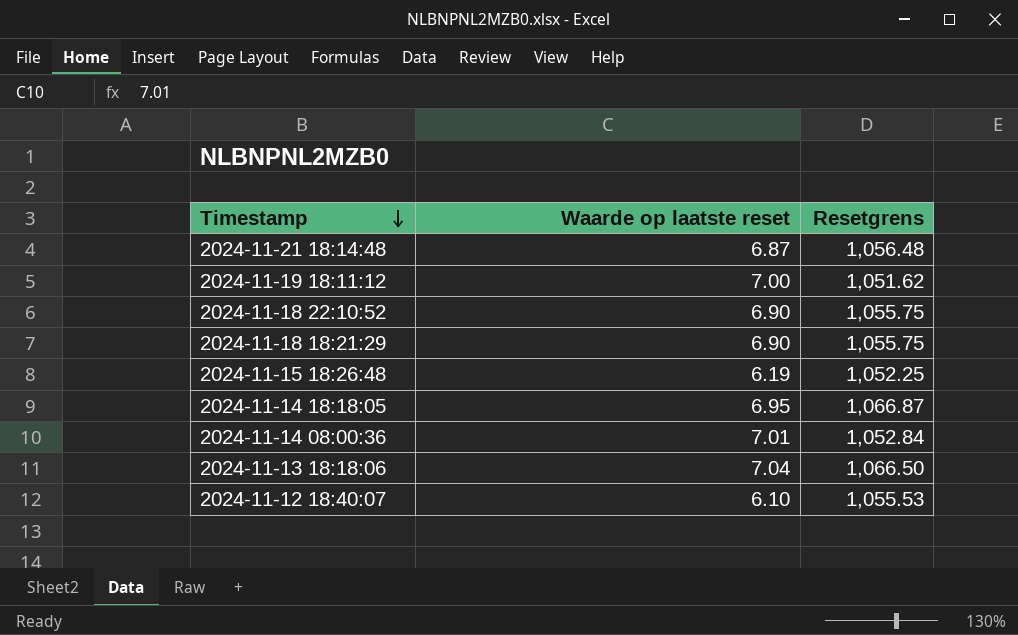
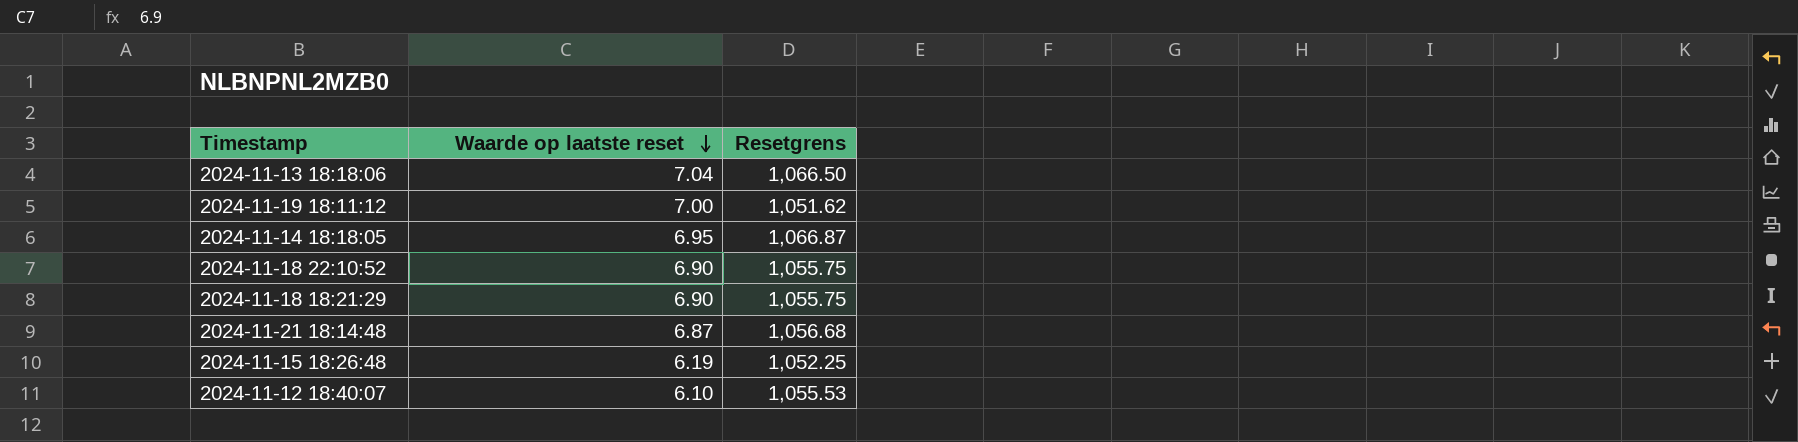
row order: Timestamp descending -> Waarde op laatste reset descending
row 2024-11-14 08:00:36: 7.01 | 1,052.84 -> none
2024-11-21 18:14:48 | Resetgrens: 1,056.48 -> 1,056.68

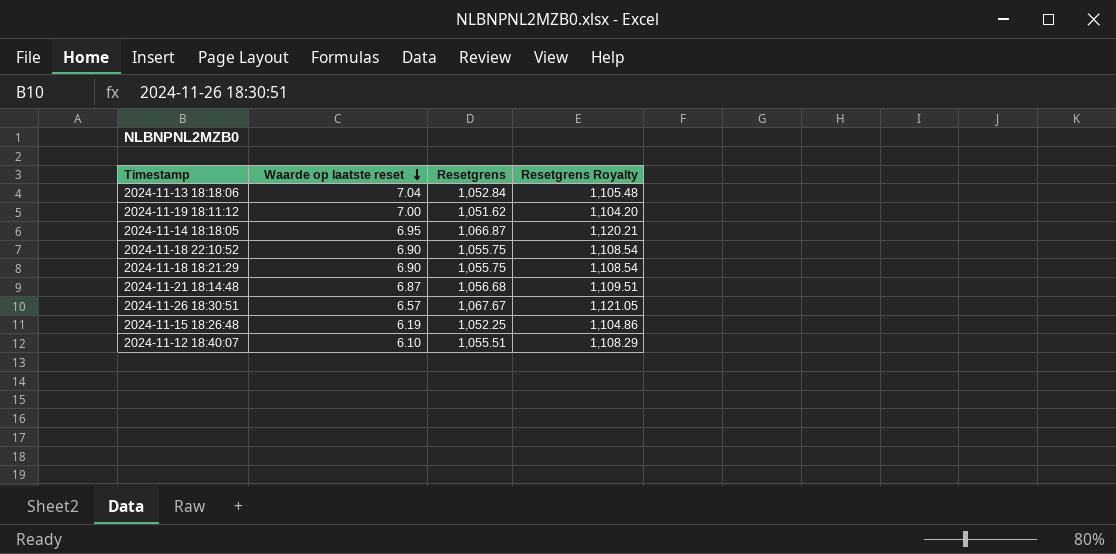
column Resetgrens Royalty | formula: none -> [Resetgrens] * 1.05
2024-11-13 18:18:06 | Resetgrens: 1,066.50 -> 1,052.84
row 2024-11-26 18:30:51: none -> 6.57 | 1,067.67 | 1,121.05
2024-11-12 18:40:07 | Resetgrens: 1,055.53 -> 1,055.51

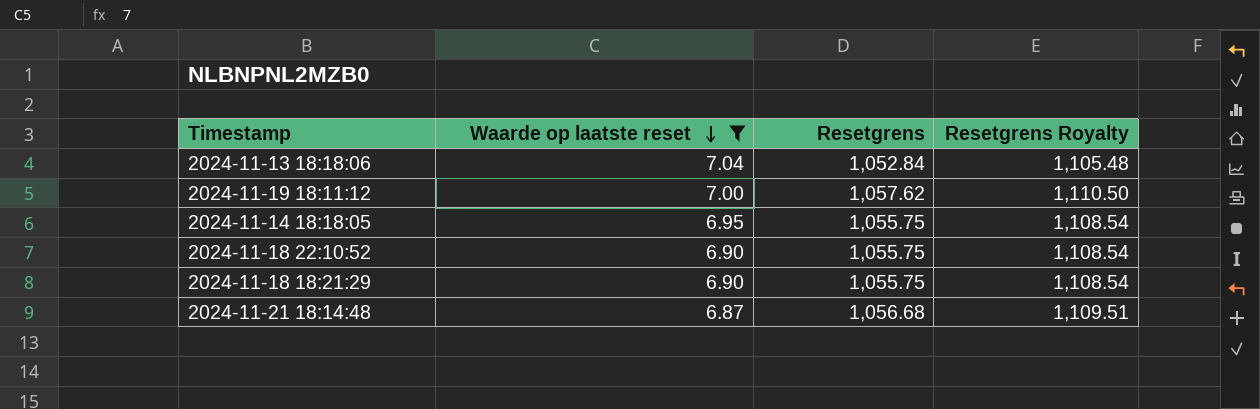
filter: none -> Waarde op laatste reset >= 6.87
2024-11-19 18:11:12 | Resetgrens: 1,051.62 -> 1,057.62
2024-11-19 18:11:12 | Resetgrens Royalty: 1,104.20 -> 1,110.50
2024-11-14 18:18:05 | Resetgrens: 1,066.87 -> 1,055.75
2024-11-14 18:18:05 | Resetgrens Royalty: 1,120.21 -> 1,108.54

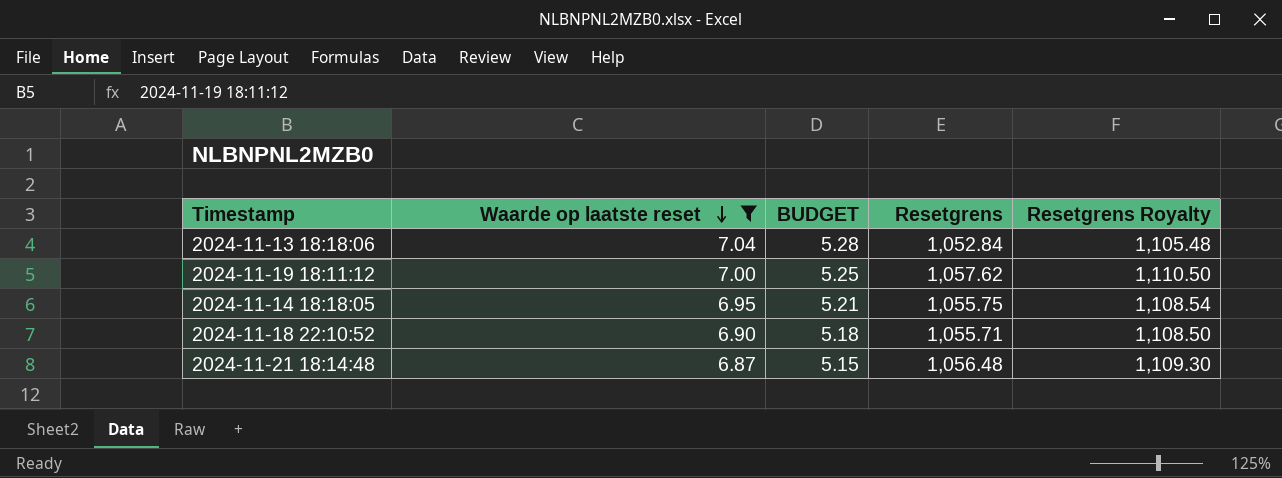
column BUDGET | formula: none -> [Waarde op laatste reset] * 0.75
row 2024-11-18 18:21:29: 6.90 | 1,055.75 | 1,108.54 -> none
2024-11-18 22:10:52 | Resetgrens: 1,055.75 -> 1,055.71
2024-11-18 22:10:52 | Resetgrens Royalty: 1,108.54 -> 1,108.50
2024-11-21 18:14:48 | Resetgrens: 1,056.68 -> 1,056.48
2024-11-21 18:14:48 | Resetgrens Royalty: 1,109.51 -> 1,109.30

